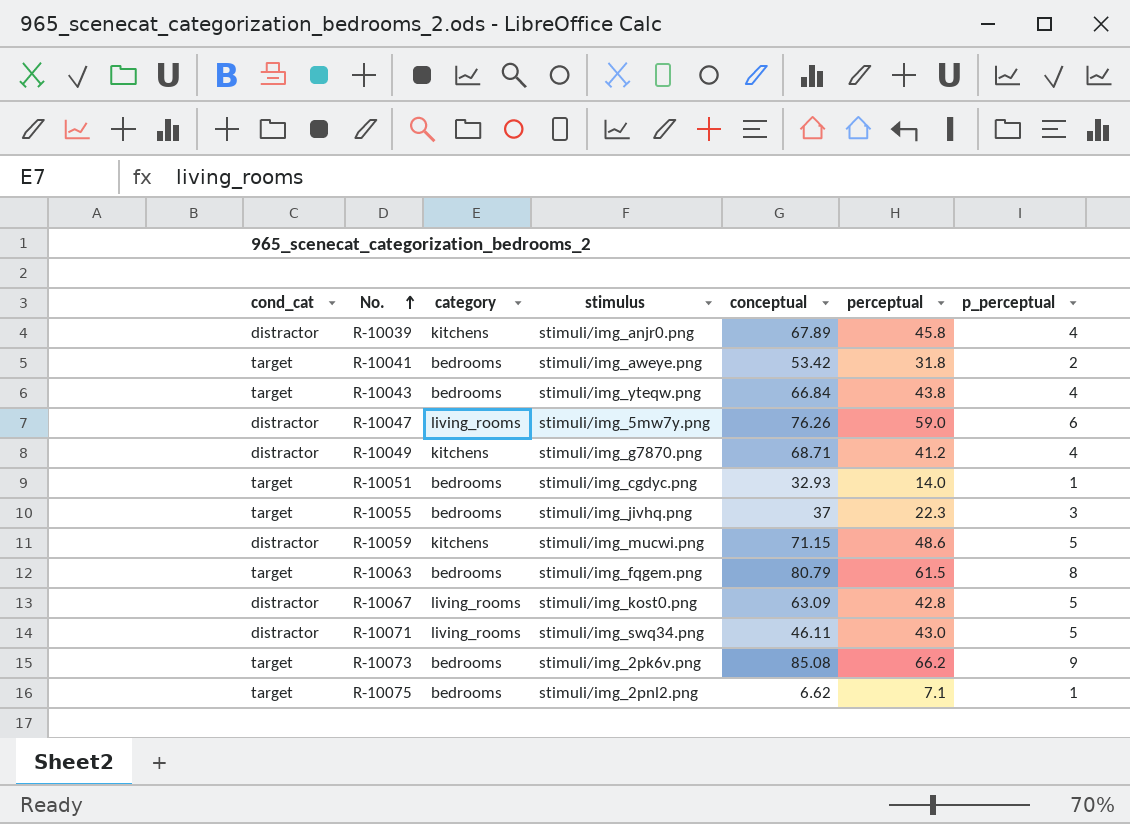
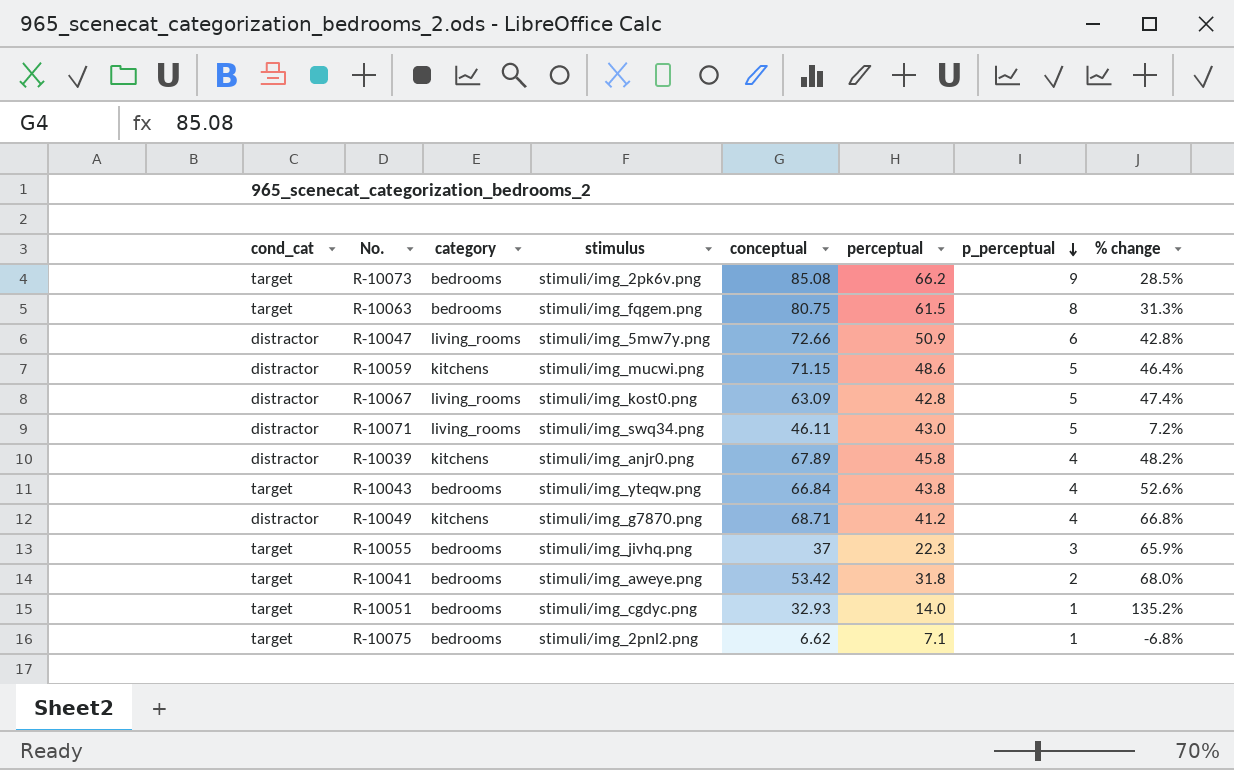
row order: No. ascending -> p_perceptual descending
column % change | formula: none -> ([conceptual] - [perceptual]) / [perceptual]
R-10063 | conceptual: 80.79 -> 80.75
R-10047 | conceptual: 76.26 -> 72.66
R-10047 | perceptual: 59.0 -> 50.9

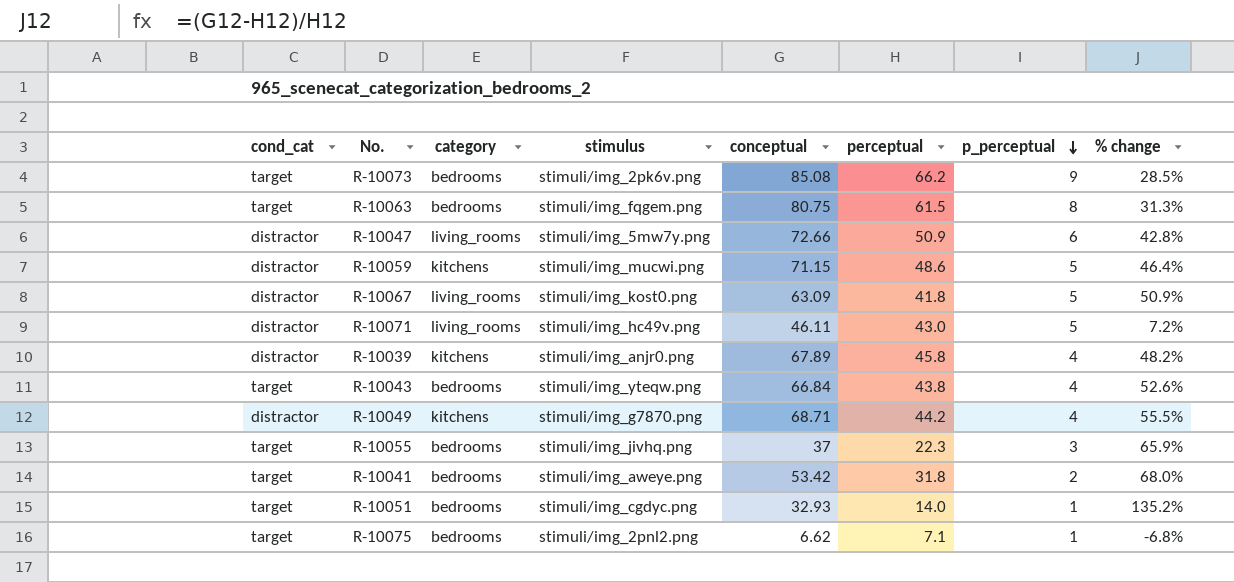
R-10067 | perceptual: 42.8 -> 41.8
R-10067 | % change: 47.4% -> 50.9%
R-10071 | stimulus: stimuli/img_swq34.png -> stimuli/img_hc49v.png
R-10049 | perceptual: 41.2 -> 44.2
R-10049 | % change: 66.8% -> 55.5%

